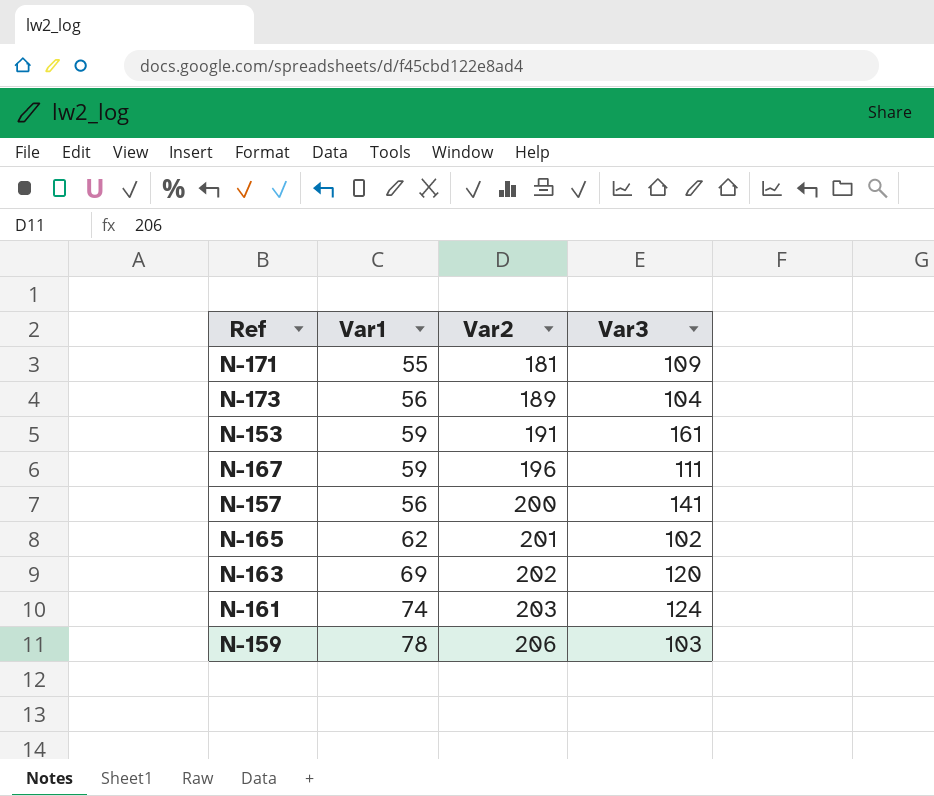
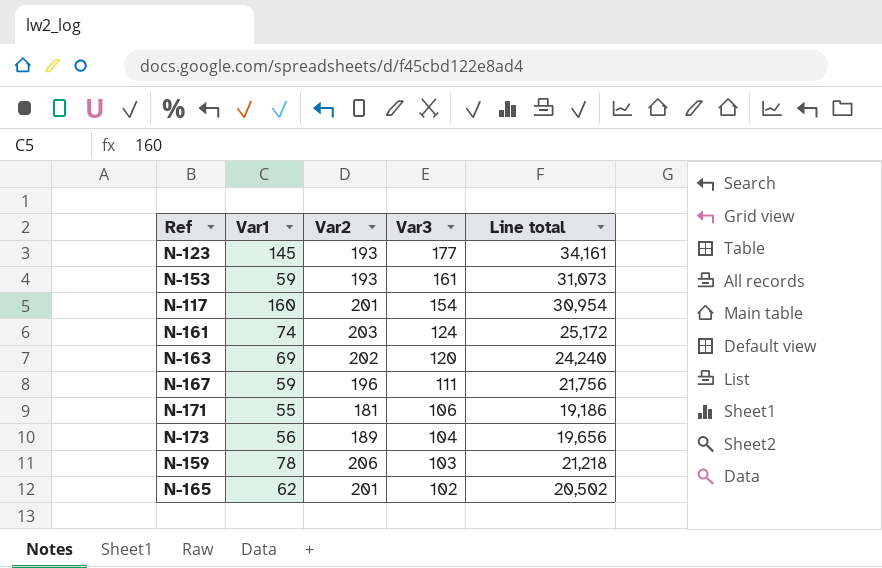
row order: Var2 ascending -> Var3 descending
column Line total | formula: none -> [Var2] * [Var3]
row N-157: 56 | 200 | 141 -> none
row N-123: none -> 145 | 193 | 177 | 34,161
N-153 | Var2: 191 -> 193
row N-117: none -> 160 | 201 | 154 | 30,954
N-171 | Var3: 109 -> 106

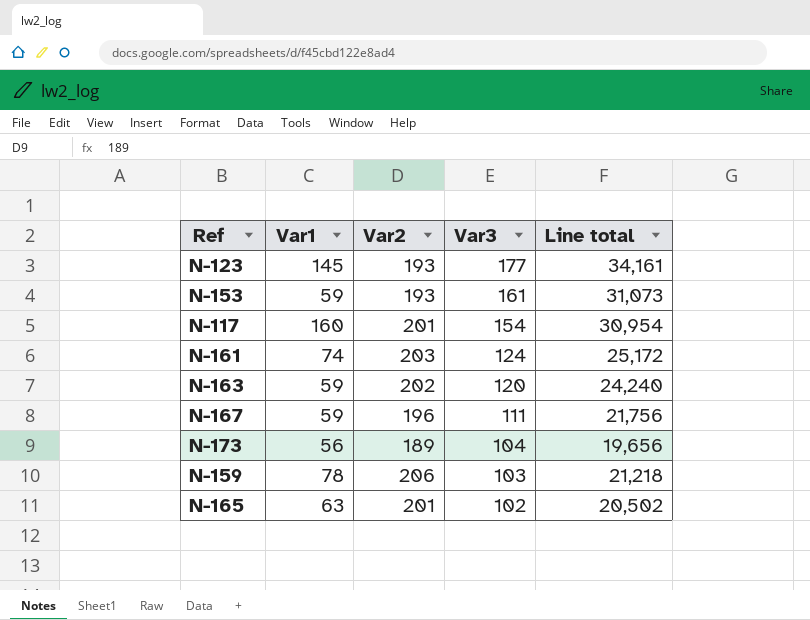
row N-171: 55 | 181 | 106 | 19,186 -> none
N-163 | Var1: 69 -> 59
N-165 | Var1: 62 -> 63

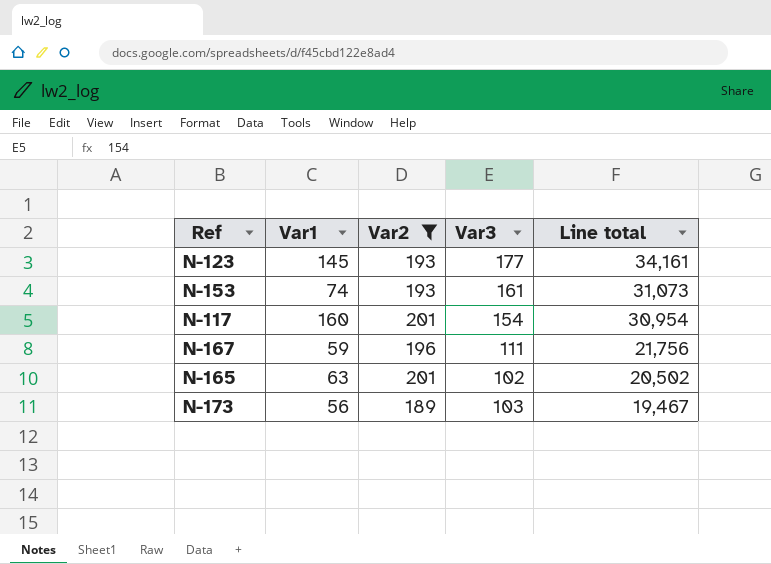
filter: none -> Var2 <= 201
row order: Var3 descending -> Line total descending
N-153 | Var1: 59 -> 74
N-173 | Var3: 104 -> 103
N-173 | Line total: 19,656 -> 19,467

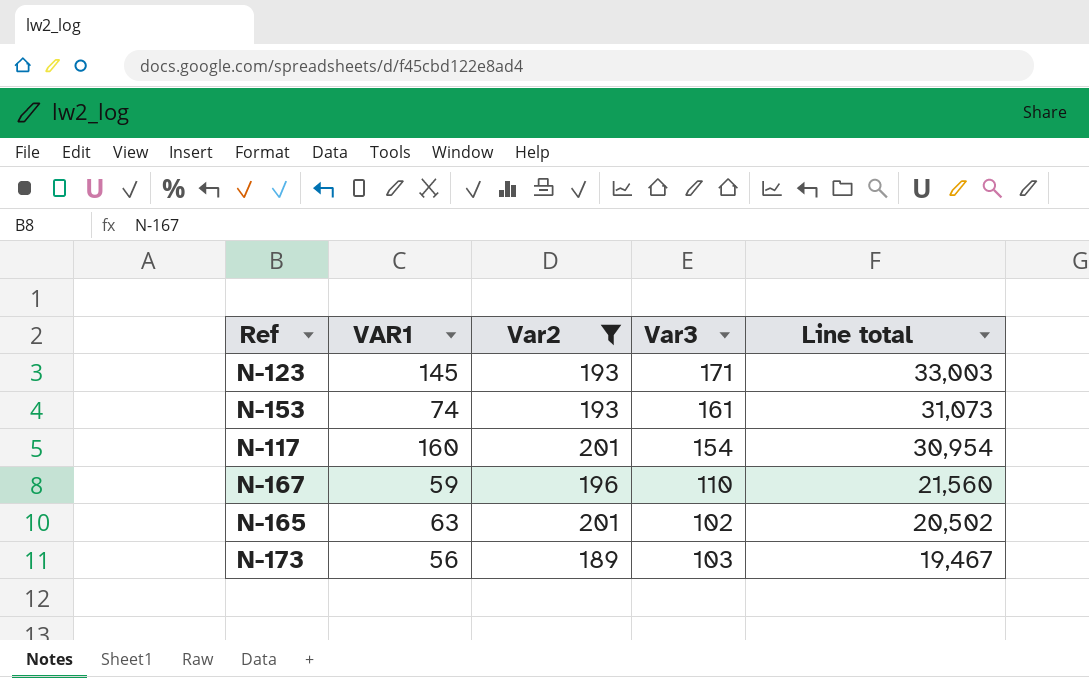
column name: Var1 -> VAR1
N-123 | Var3: 177 -> 171
N-123 | Line total: 34,161 -> 33,003
N-167 | Var3: 111 -> 110
N-167 | Line total: 21,756 -> 21,560

